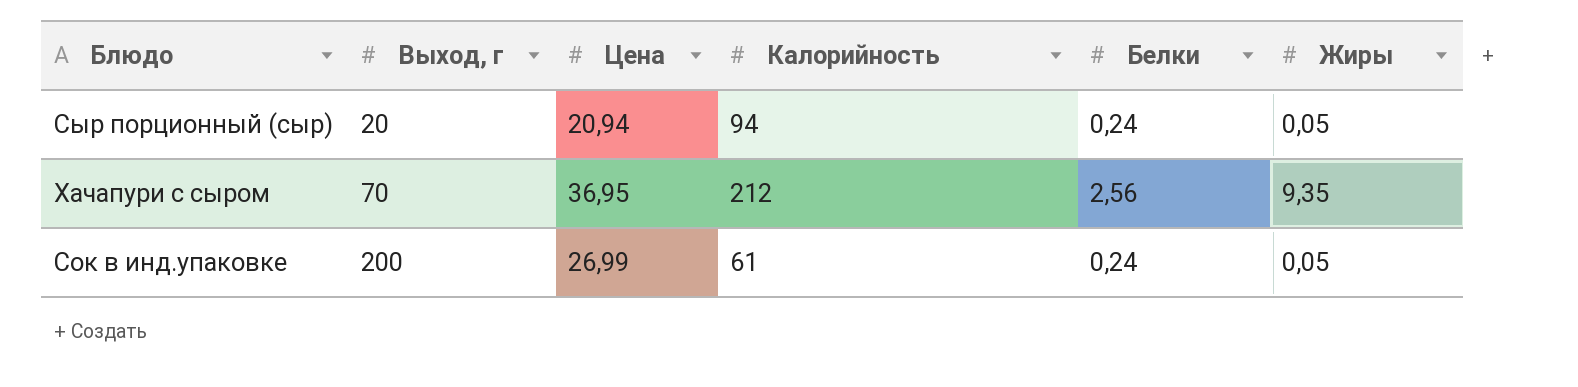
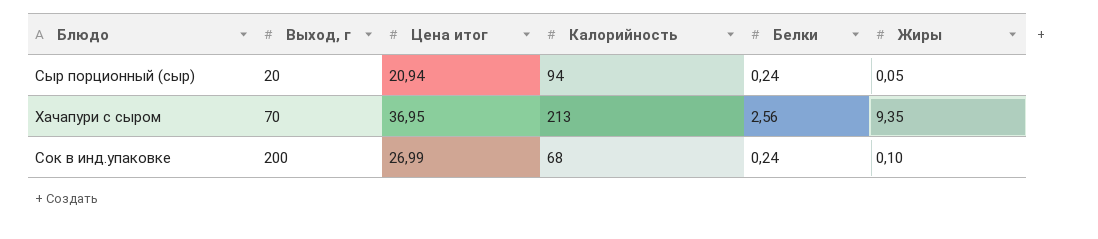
column name: Цена -> Цена итог
Хачапури с сыром | Калорийность: 212 -> 213
Сок в инд.упаковке | Калорийность: 61 -> 68
Сок в инд.упаковке | Жиры: 0,05 -> 0,10

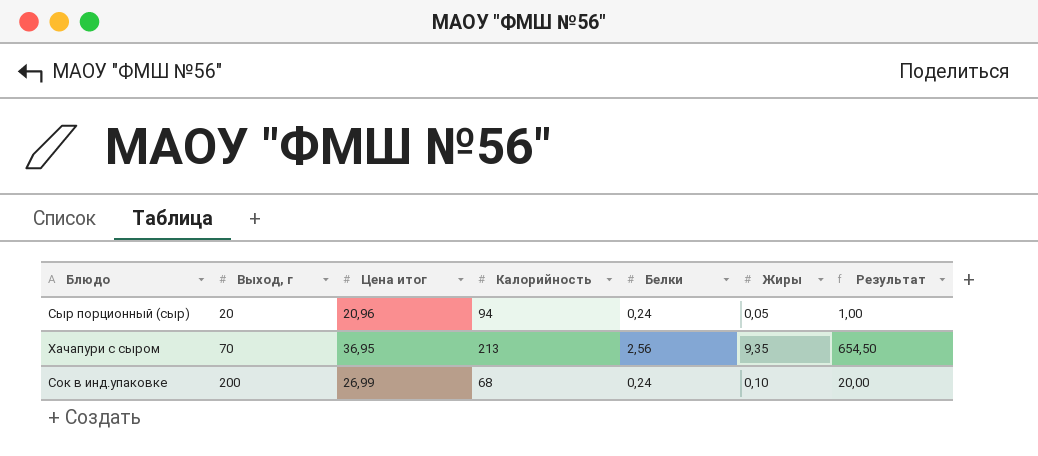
column Результат | formula: none -> [Выход, г] * [Жиры]
Сыр порционный (сыр) | Цена итог: 20,94 -> 20,96

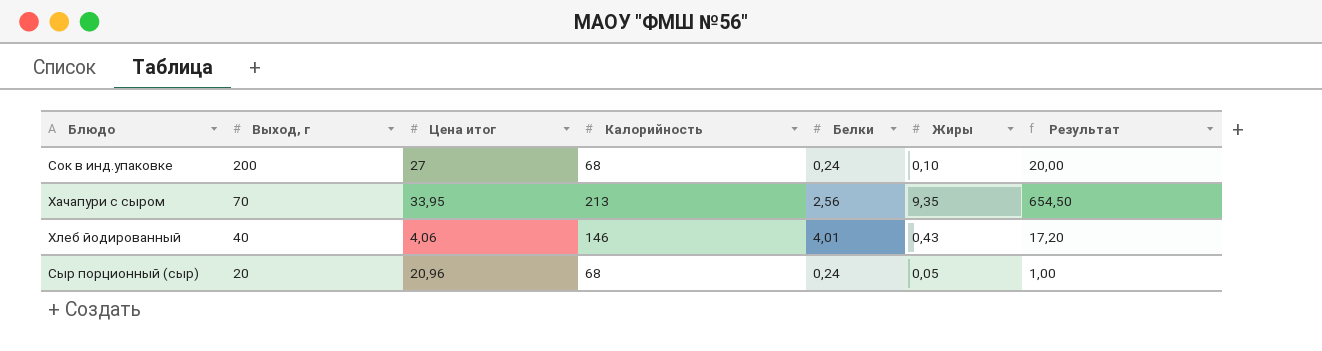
row order: Выход, г ascending -> Выход, г descending
Сок в инд.упаковке | Цена итог: 26,99 -> 27
Хачапури с сыром | Цена итог: 36,95 -> 33,95
row Хлеб йодированный: none -> 40 | 4,06 | 146 | 4,01 | 0,43 | 17,20
Сыр порционный (сыр) | Калорийность: 94 -> 68

